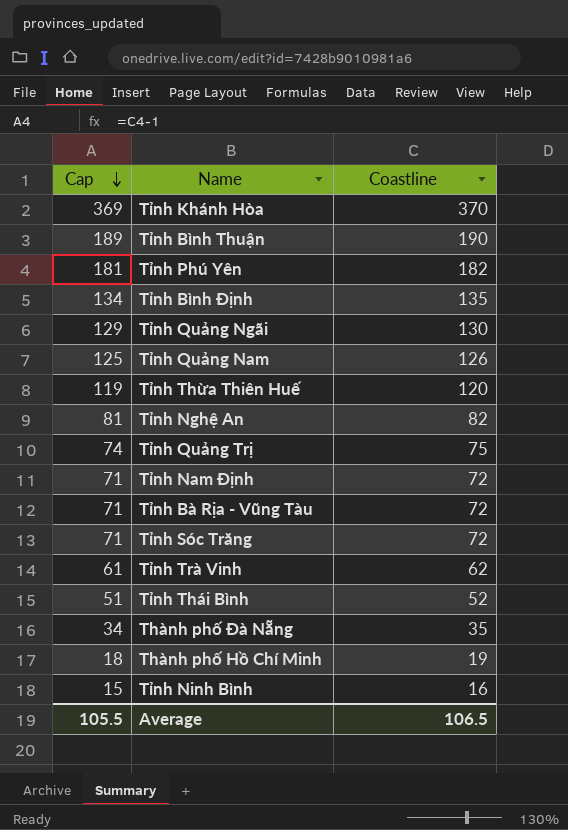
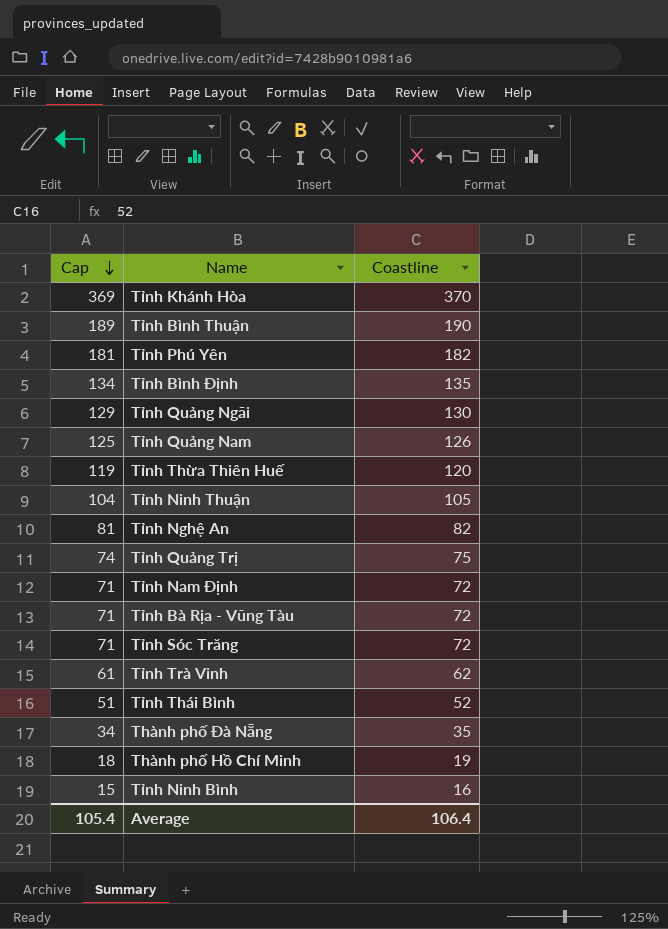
row Tỉnh Ninh Thuận: none -> 104 | 105
Average | Cap: 105.5 -> 105.4
Average | Coastline: 106.5 -> 106.4

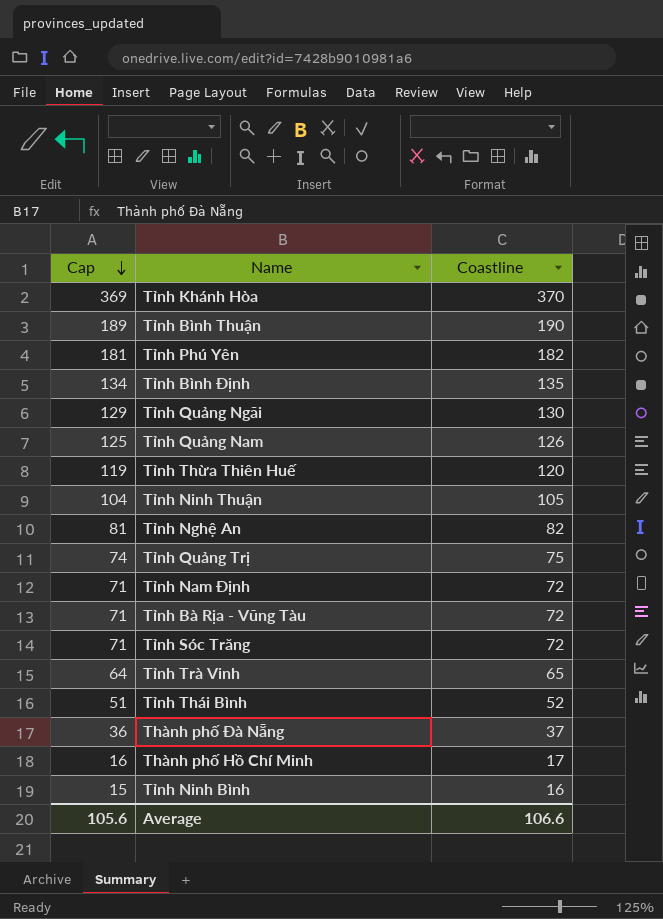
Tỉnh Trà Vinh | Cap: 61 -> 64
Tỉnh Trà Vinh | Coastline: 62 -> 65
Thành phố Đà Nẵng | Cap: 34 -> 36
Thành phố Đà Nẵng | Coastline: 35 -> 37
Thành phố Hồ Chí Minh | Cap: 18 -> 16
Thành phố Hồ Chí Minh | Coastline: 19 -> 17
Average | Cap: 105.4 -> 105.6
Average | Coastline: 106.4 -> 106.6

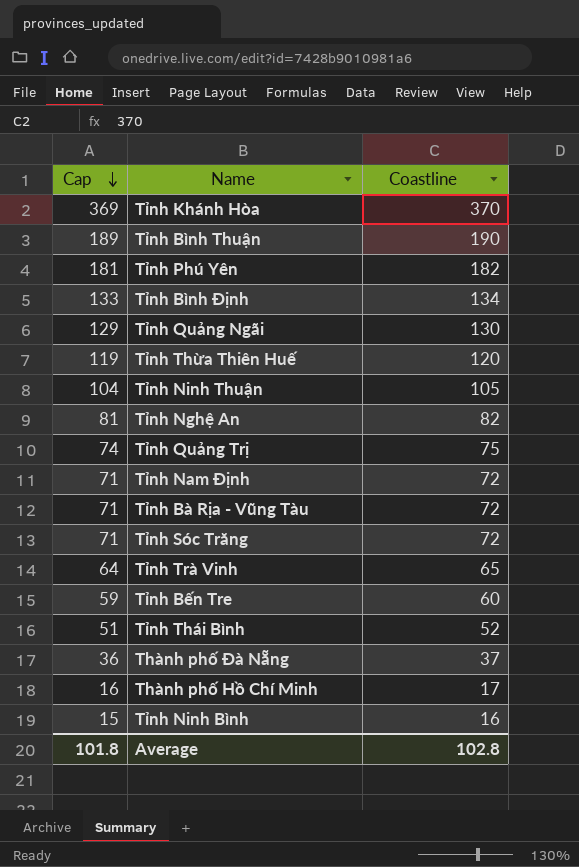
row Tỉnh Quảng Nam: 125 | 126 -> none
Tỉnh Bình Định | Cap: 134 -> 133
Tỉnh Bình Định | Coastline: 135 -> 134
row Tỉnh Bến Tre: none -> 59 | 60
Average | Cap: 105.6 -> 101.8
Average | Coastline: 106.6 -> 102.8

